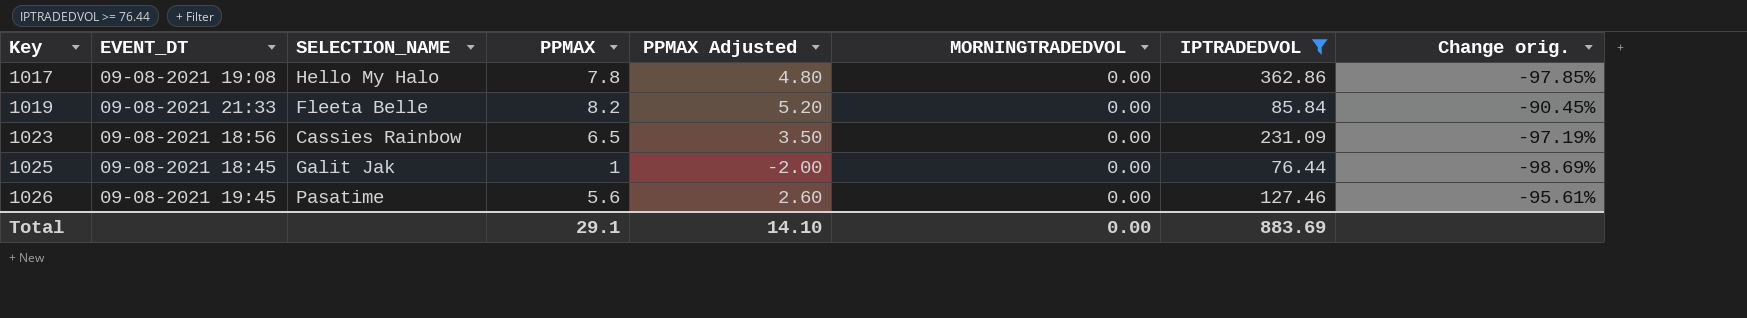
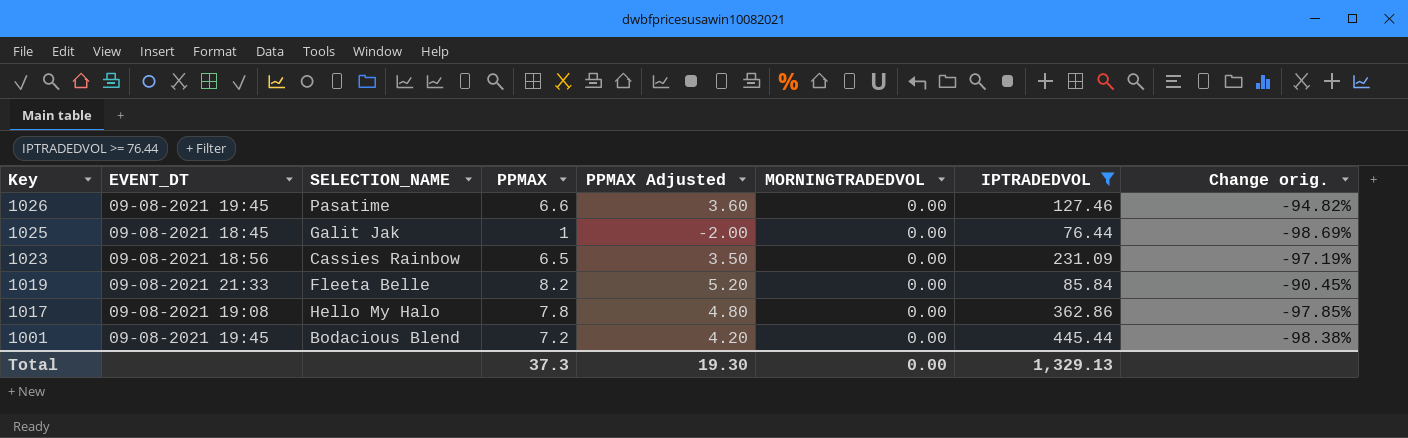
row order: Key ascending -> Key descending
1026 | PPMAX: 5.6 -> 6.6
1026 | PPMAX Adjusted: 2.60 -> 3.60
1026 | Change orig.: -95.61% -> -94.82%
row 1001: none -> 09-08-2021 19:45 | Bodacious Blend | 7.2 | 4.20 | 0.00 | 445.44 | -98.38%
Total | PPMAX: 29.1 -> 37.3
Total | PPMAX Adjusted: 14.10 -> 19.30
Total | IPTRADEDVOL: 883.69 -> 1,329.13

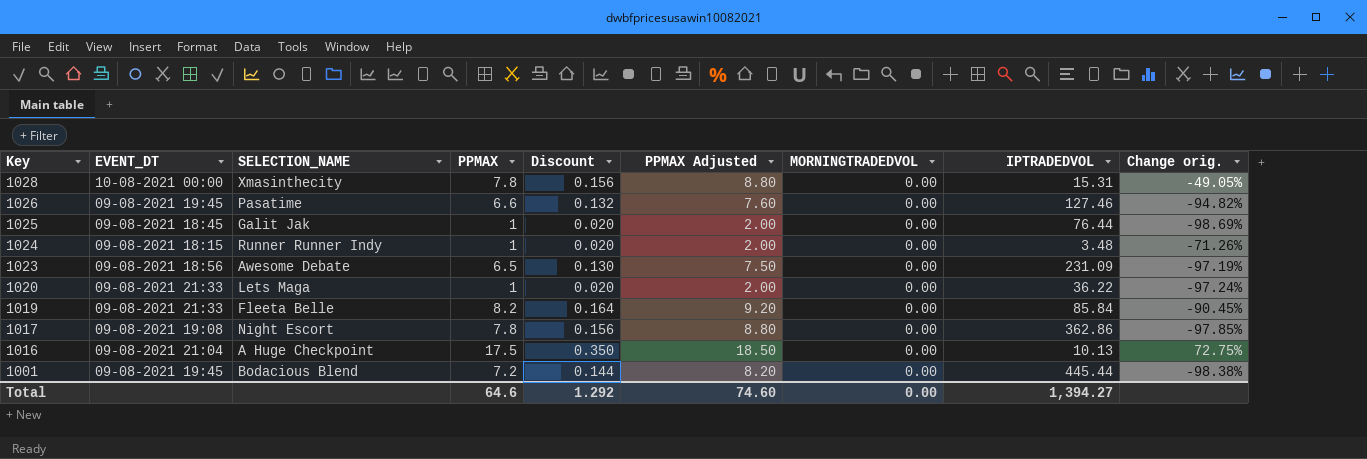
filter: IPTRADEDVOL >= 76.44 -> none
column Discount | formula: none -> [PPMAX] * 0.02
column PPMAX Adjusted | formula: [PPMAX] - 3 -> [PPMAX] + 1
1023 | SELECTION_NAME: Cassies Rainbow -> Awesome Debate
1017 | SELECTION_NAME: Hello My Halo -> Night Escort
Total | PPMAX: 37.3 -> 64.6
Total | PPMAX Adjusted: 19.30 -> 74.60
Total | IPTRADEDVOL: 1,329.13 -> 1,394.27

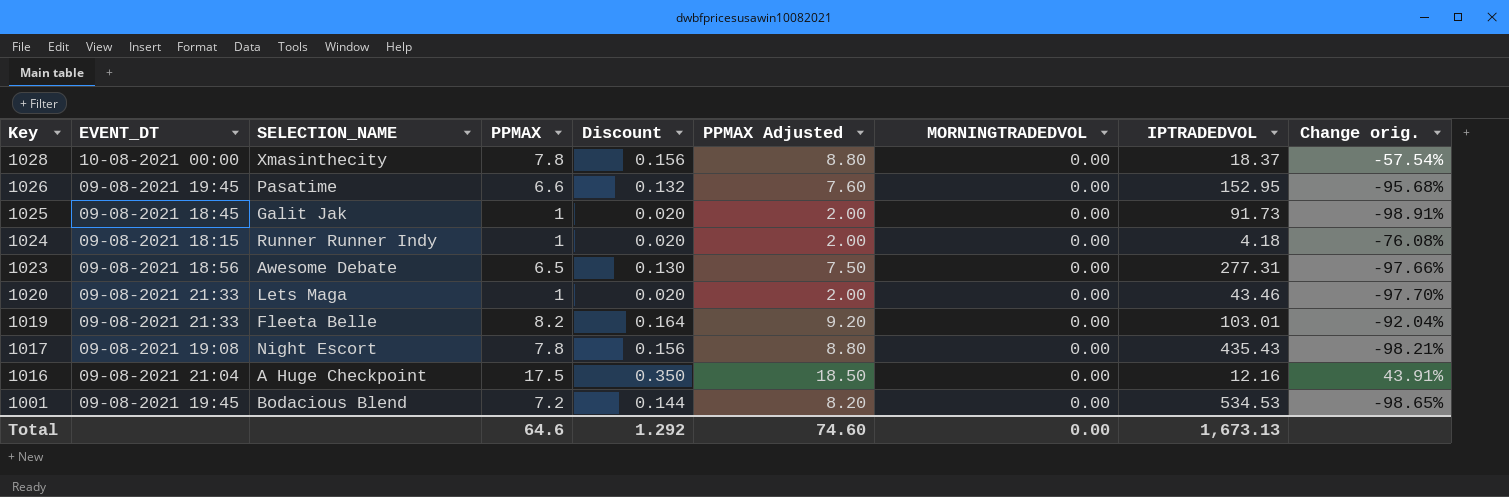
1028 | IPTRADEDVOL: 15.31 -> 18.37
1028 | Change orig.: -49.05% -> -57.54%
1026 | IPTRADEDVOL: 127.46 -> 152.95
1026 | Change orig.: -94.82% -> -95.68%
1025 | IPTRADEDVOL: 76.44 -> 91.73
1025 | Change orig.: -98.69% -> -98.91%
1024 | IPTRADEDVOL: 3.48 -> 4.18
1024 | Change orig.: -71.26% -> -76.08%
1023 | IPTRADEDVOL: 231.09 -> 277.31
1023 | Change orig.: -97.19% -> -97.66%
1020 | IPTRADEDVOL: 36.22 -> 43.46
1020 | Change orig.: -97.24% -> -97.70%
1019 | IPTRADEDVOL: 85.84 -> 103.01
1019 | Change orig.: -90.45% -> -92.04%
1017 | IPTRADEDVOL: 362.86 -> 435.43
1017 | Change orig.: -97.85% -> -98.21%
1016 | IPTRADEDVOL: 10.13 -> 12.16
1016 | Change orig.: 72.75% -> 43.91%
1001 | IPTRADEDVOL: 445.44 -> 534.53
1001 | Change orig.: -98.38% -> -98.65%
Total | IPTRADEDVOL: 1,394.27 -> 1,673.13

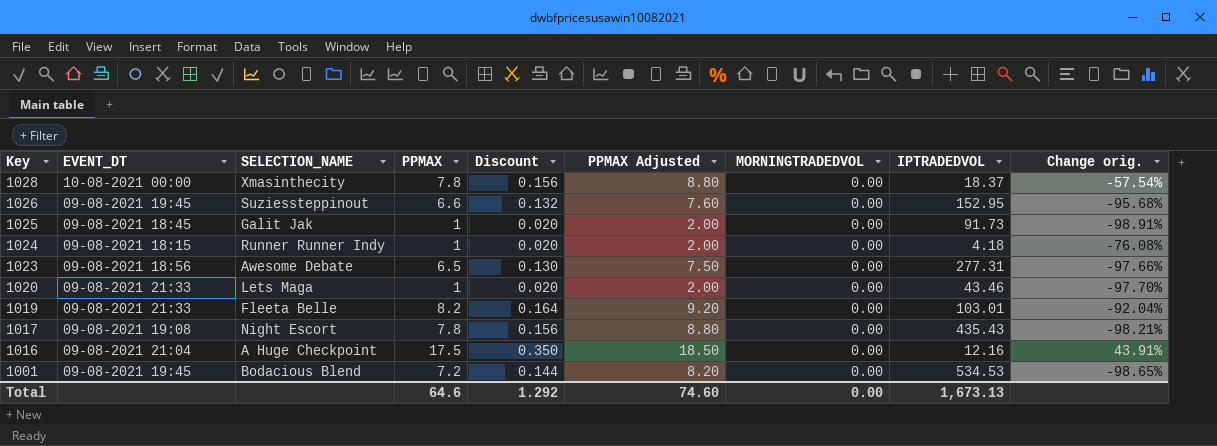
1026 | SELECTION_NAME: Pasatime -> Suziessteppinout

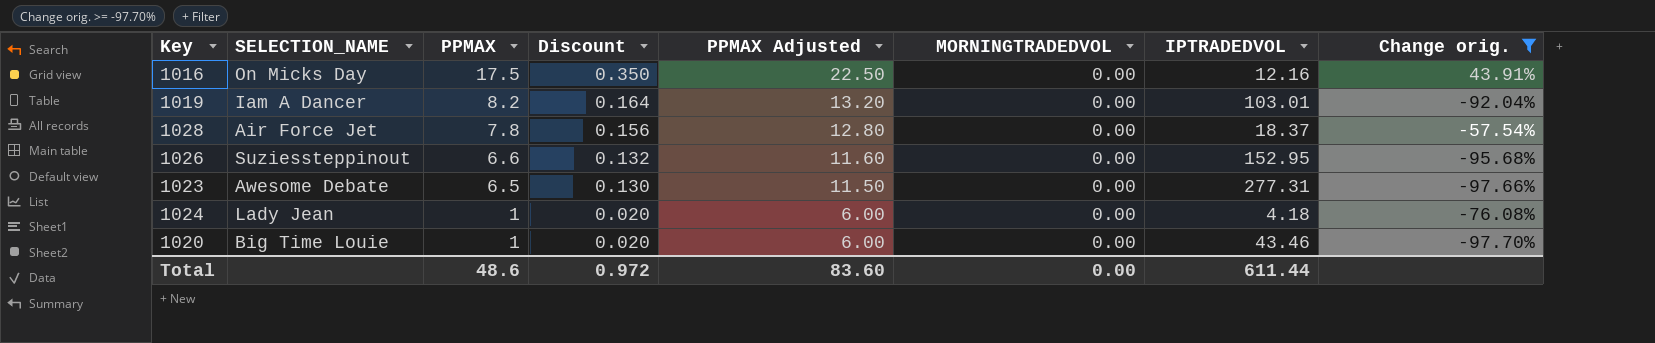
filter: none -> Change orig. >= -97.70%
row order: Key descending -> PPMAX descending
column EVENT_DT | position: 2 -> none
column PPMAX Adjusted | formula: [PPMAX] + 1 -> [PPMAX] + 5
1016 | SELECTION_NAME: A Huge Checkpoint -> On Micks Day
1019 | SELECTION_NAME: Fleeta Belle -> Iam A Dancer
1028 | SELECTION_NAME: Xmasinthecity -> Air Force Jet
1024 | SELECTION_NAME: Runner Runner Indy -> Lady Jean
1020 | SELECTION_NAME: Lets Maga -> Big Time Louie
Total | PPMAX: 64.6 -> 48.6
Total | Discount: 1.292 -> 0.972
Total | PPMAX Adjusted: 74.60 -> 83.60
Total | IPTRADEDVOL: 1,673.13 -> 611.44

